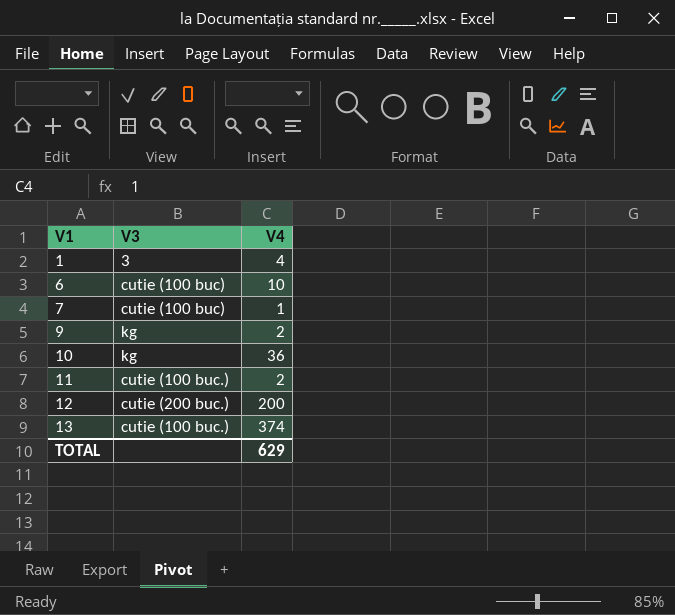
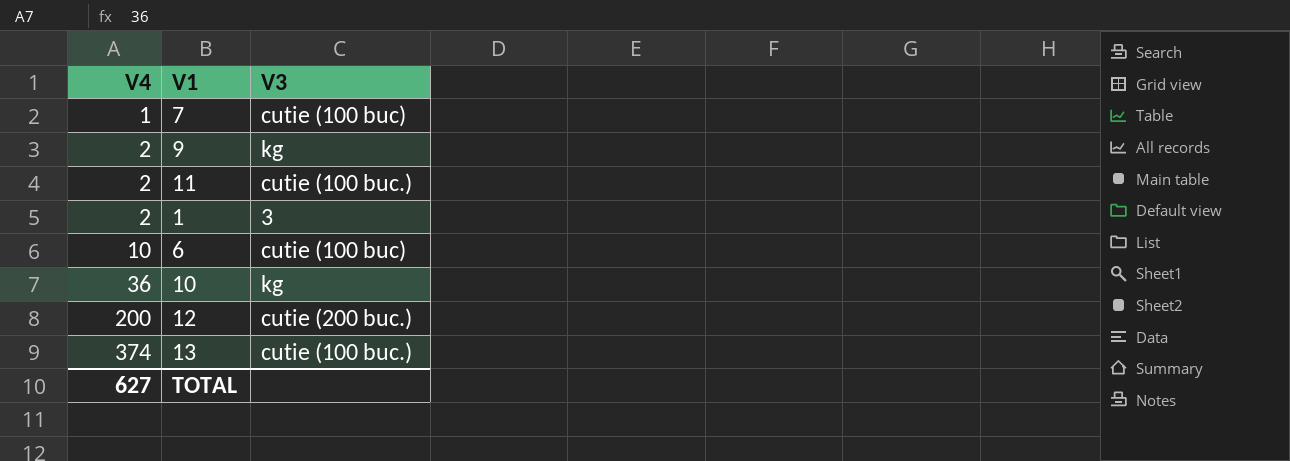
row order: V1 ascending -> V4 ascending
column V4 | position: 3 -> 1
1 | V4: 4 -> 2
TOTAL | V4: 629 -> 627

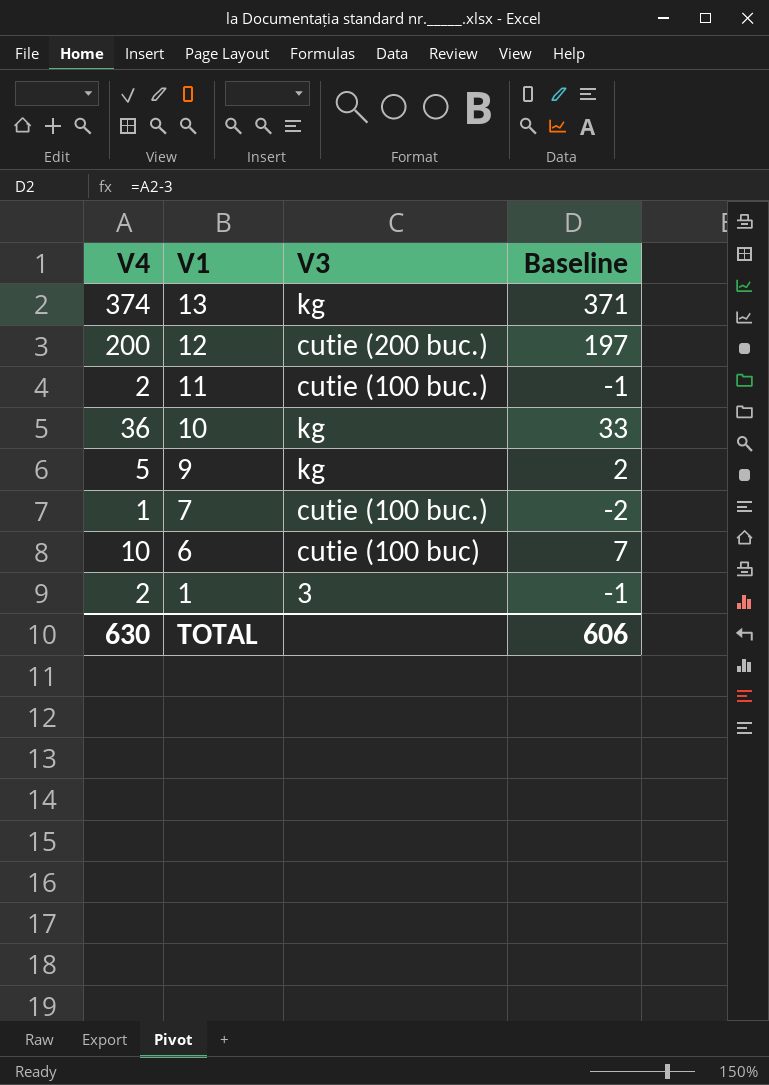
row order: V4 ascending -> V1 descending
column Baseline | formula: none -> [V4] - 3
13 | V3: cutie (100 buc.) -> kg
9 | V4: 2 -> 5
7 | V3: cutie (100 buc) -> cutie (100 buc.)
TOTAL | V4: 627 -> 630

